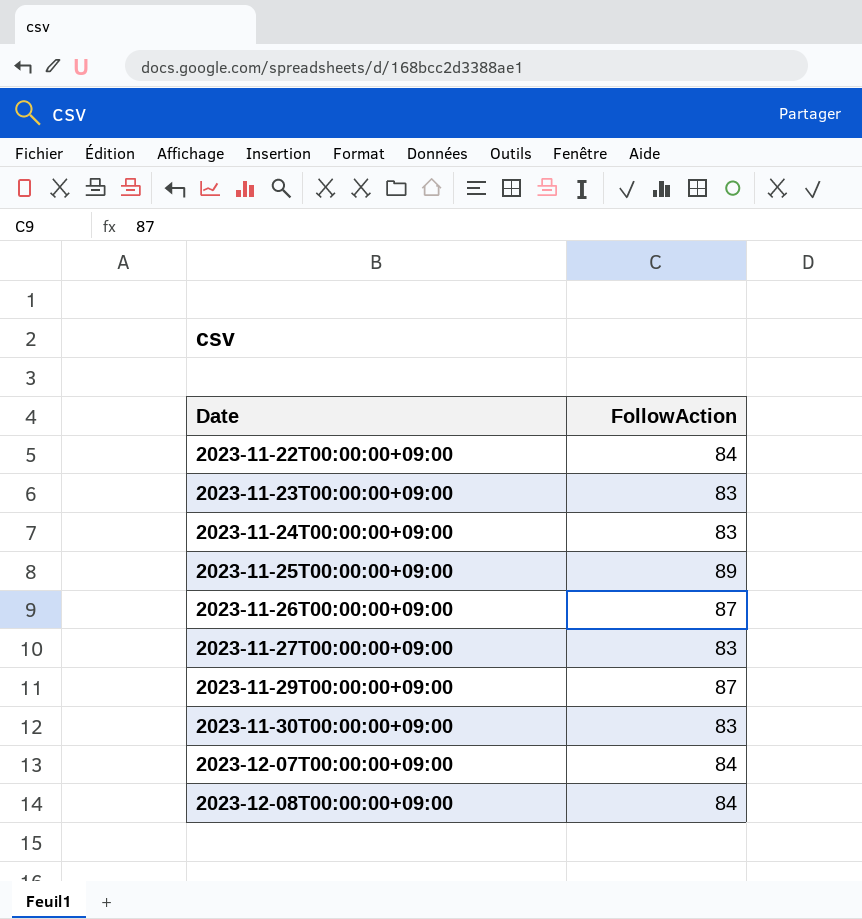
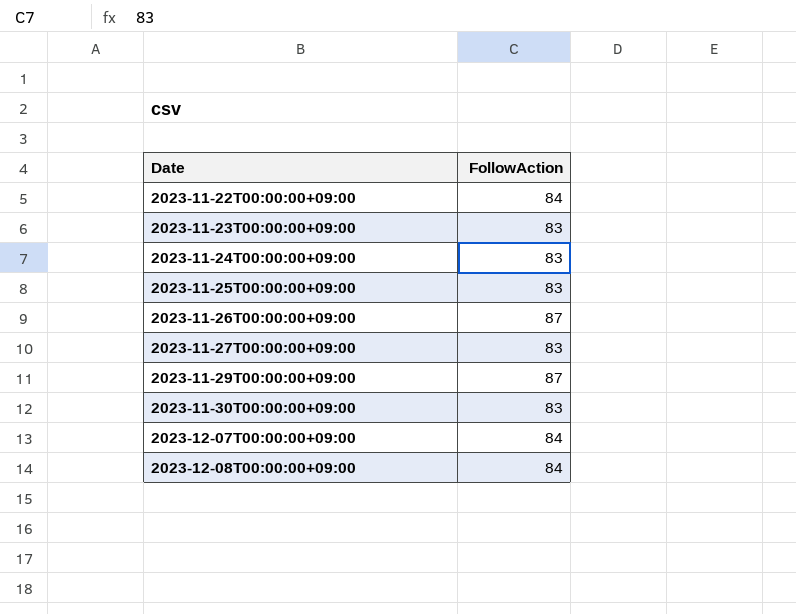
2023-11-25T00:00:00+09:00 | FollowAction: 89 -> 83

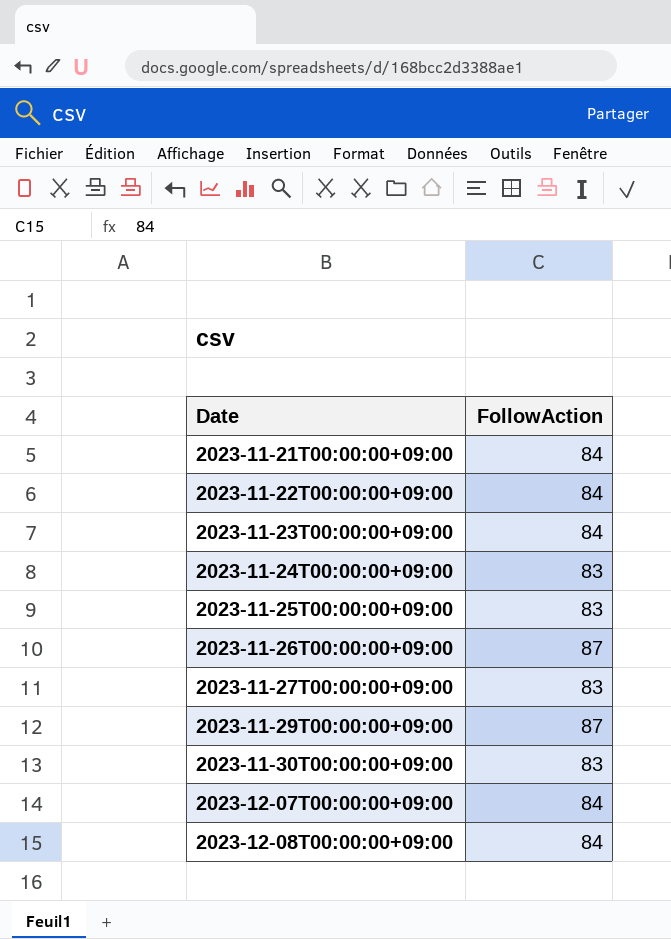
row 2023-11-21T00:00:00+09:00: none -> 84
2023-11-23T00:00:00+09:00 | FollowAction: 83 -> 84

